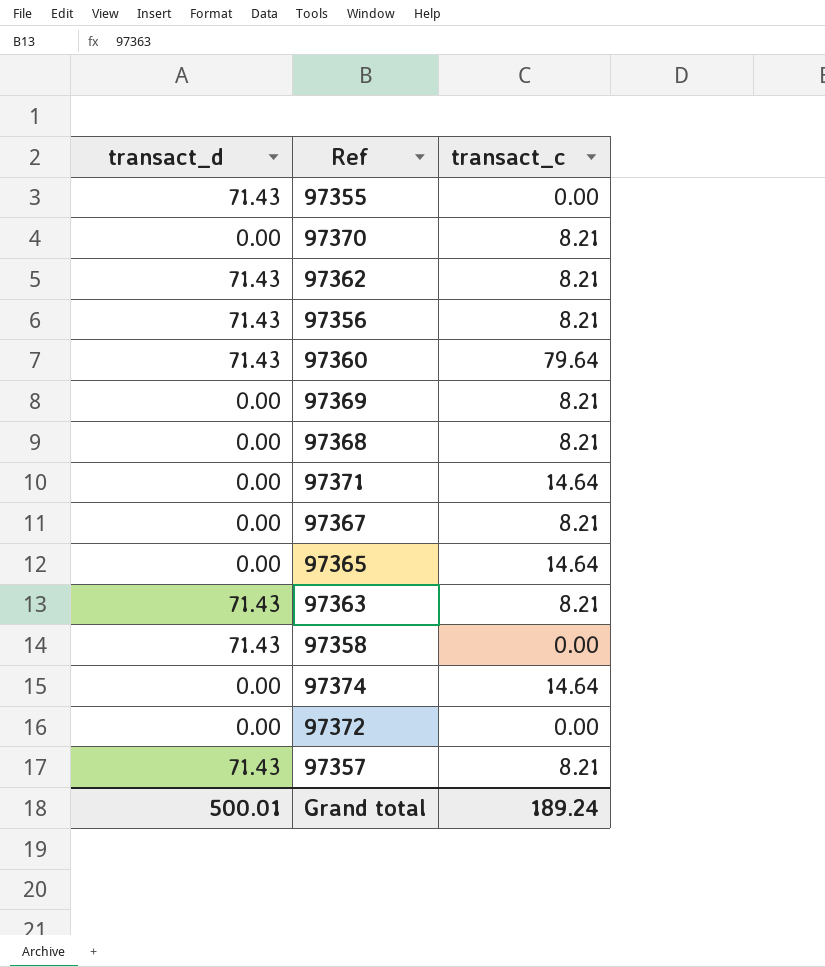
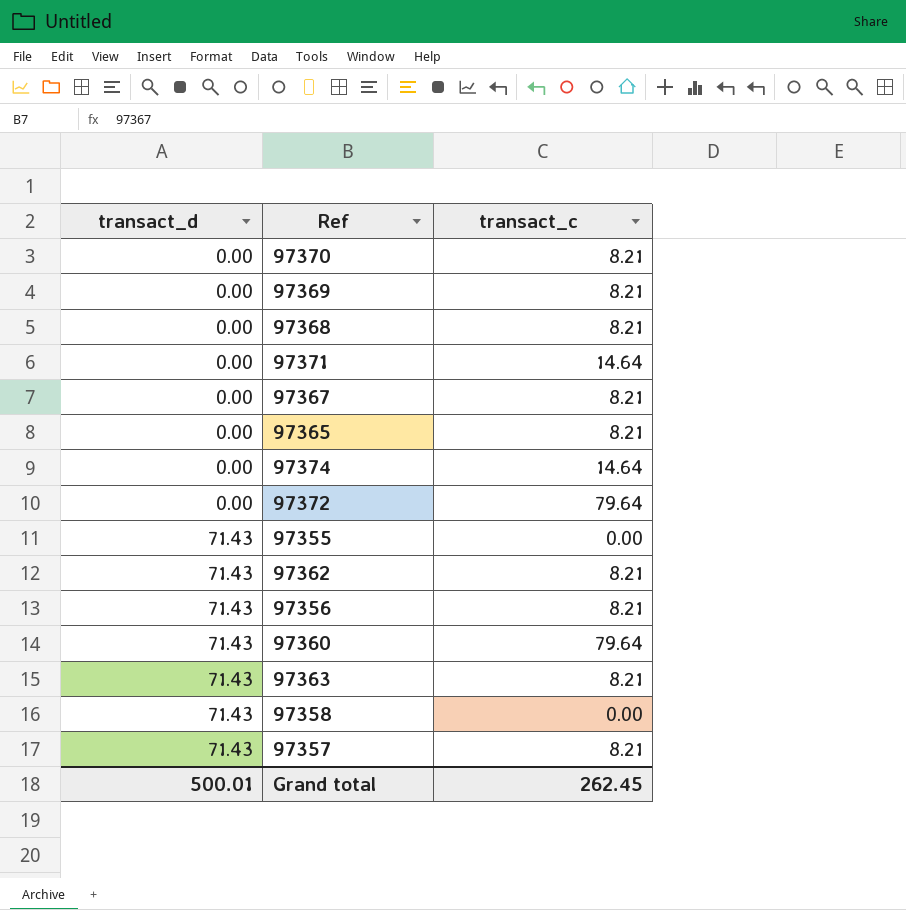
row order: none -> transact_d ascending
97365 | transact_c: 14.64 -> 8.21
97372 | transact_c: 0.00 -> 79.64
Grand total | transact_c: 189.24 -> 262.45

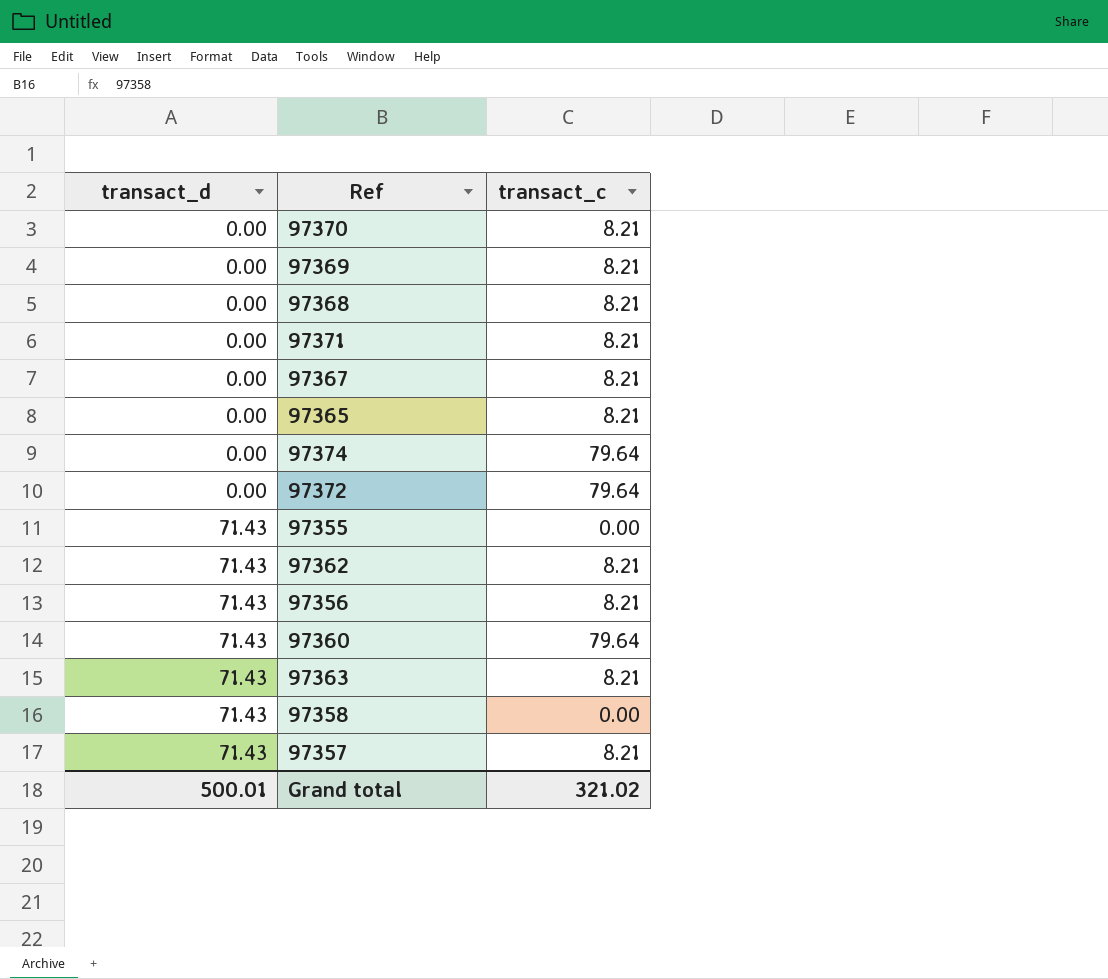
97371 | transact_c: 14.64 -> 8.21
97374 | transact_c: 14.64 -> 79.64
Grand total | transact_c: 262.45 -> 321.02

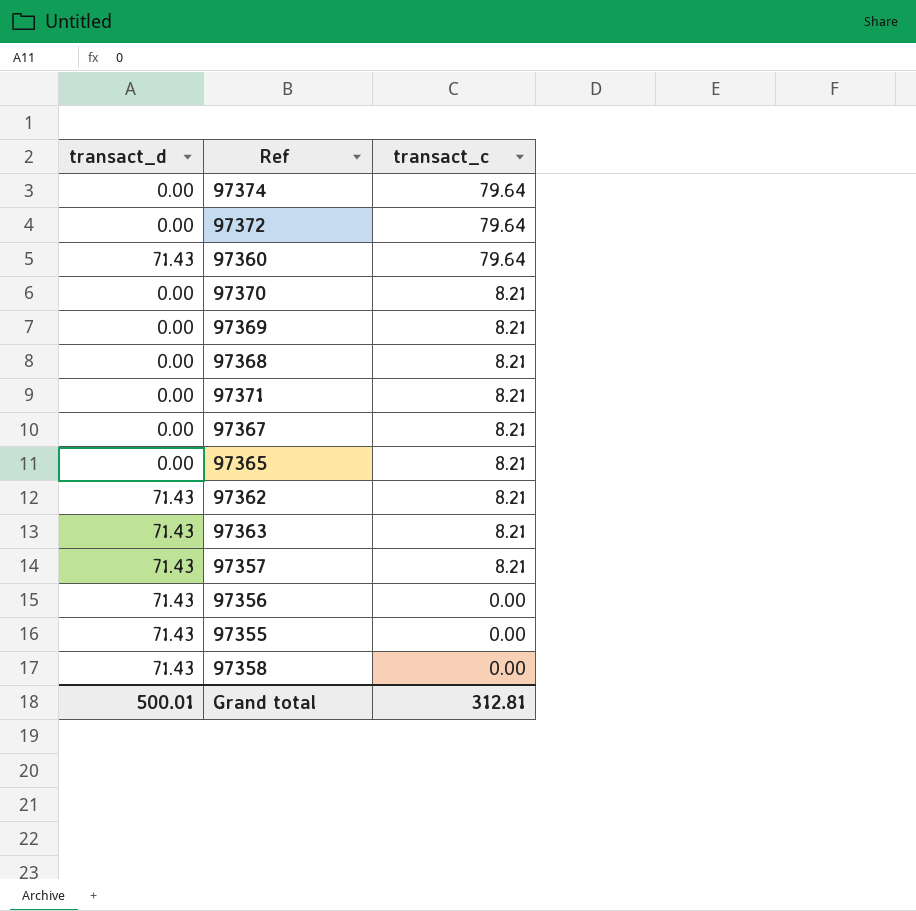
row order: transact_d ascending -> transact_c descending
97356 | transact_c: 8.21 -> 0.00
Grand total | transact_c: 321.02 -> 312.81

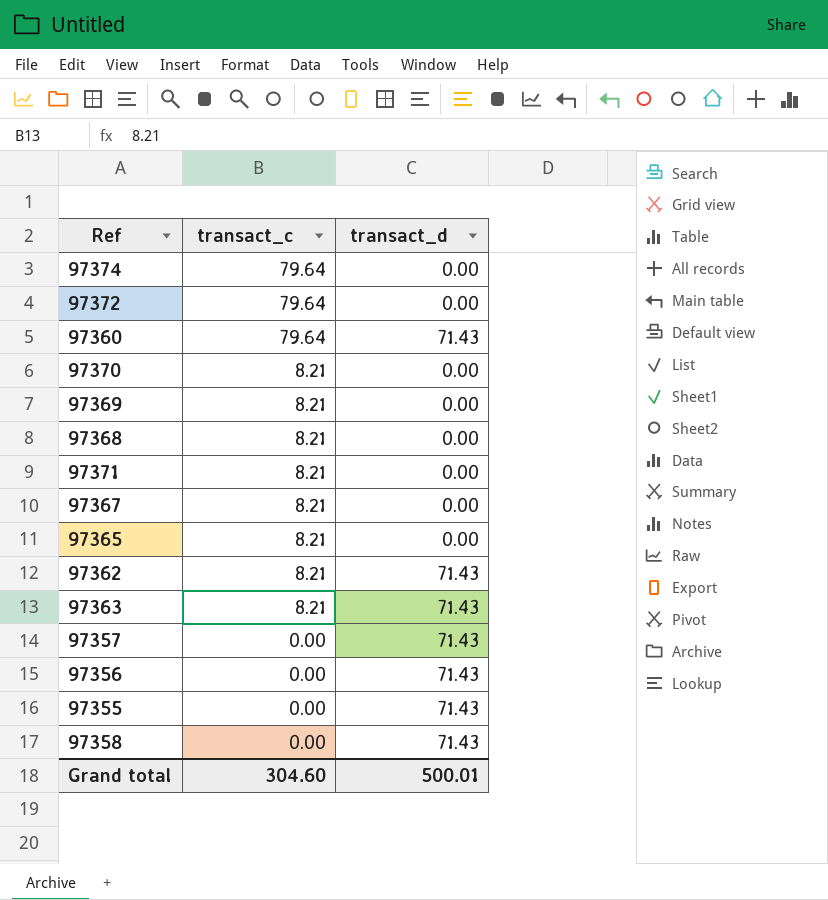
column transact_d | position: 1 -> 3
97357 | transact_c: 8.21 -> 0.00
Grand total | transact_c: 312.81 -> 304.60

